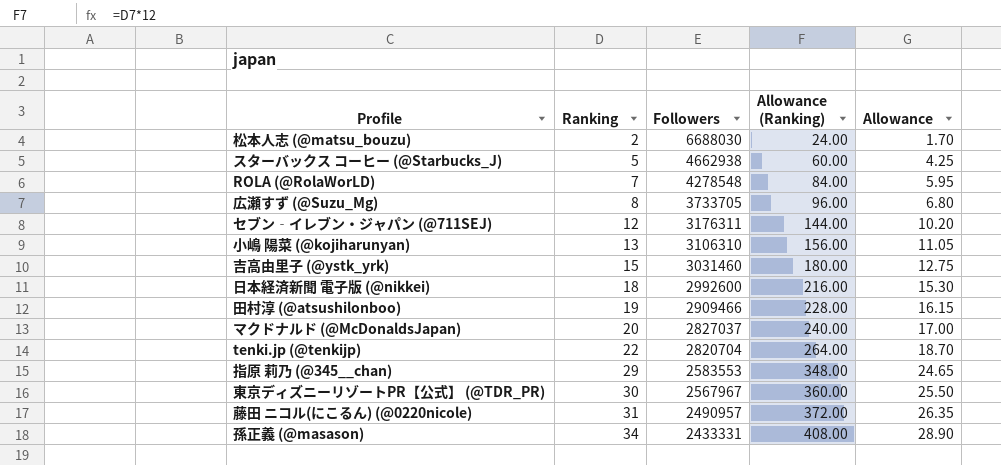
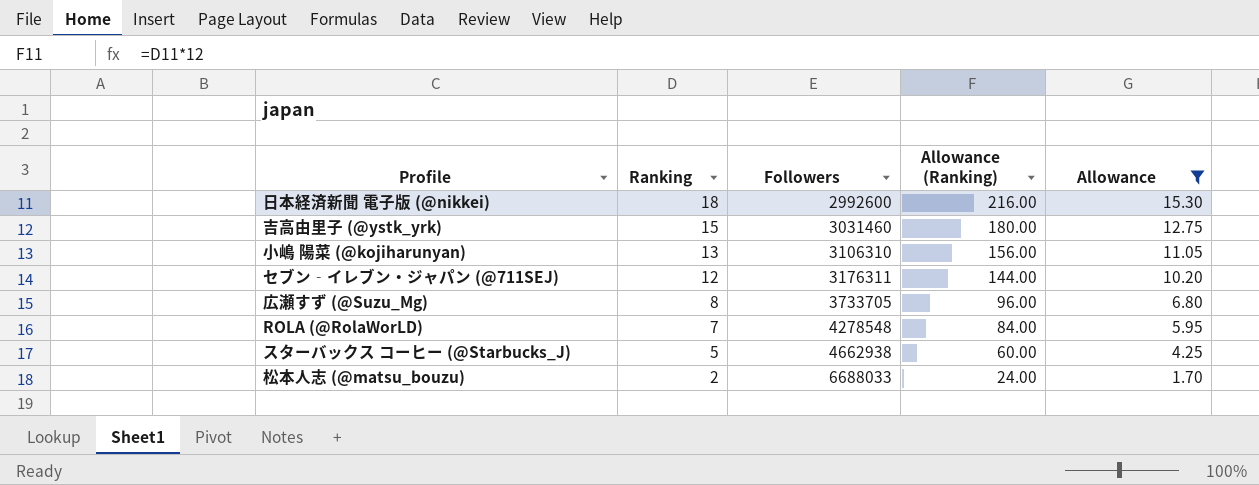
filter: none -> Allowance <= 15.30
row order: Ranking ascending -> Ranking descending
松本人志 (@matsu_bouzu) | Followers: 6688030 -> 6688033

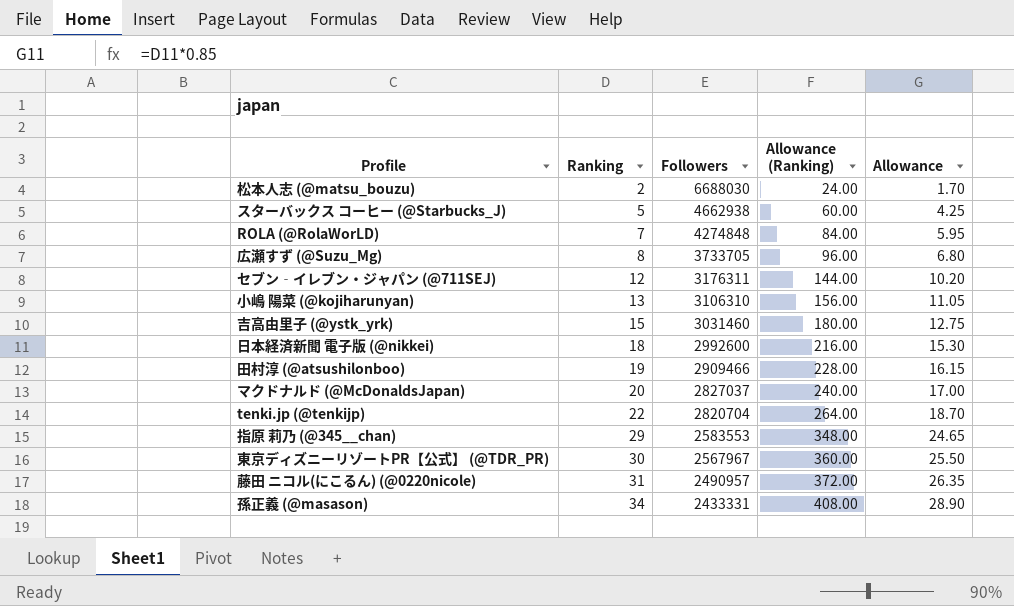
filter: Allowance <= 15.30 -> none
row order: Ranking descending -> Ranking ascending
松本人志 (@matsu_bouzu) | Followers: 6688033 -> 6688030
ROLA (@RolaWorLD) | Followers: 4278548 -> 4274848

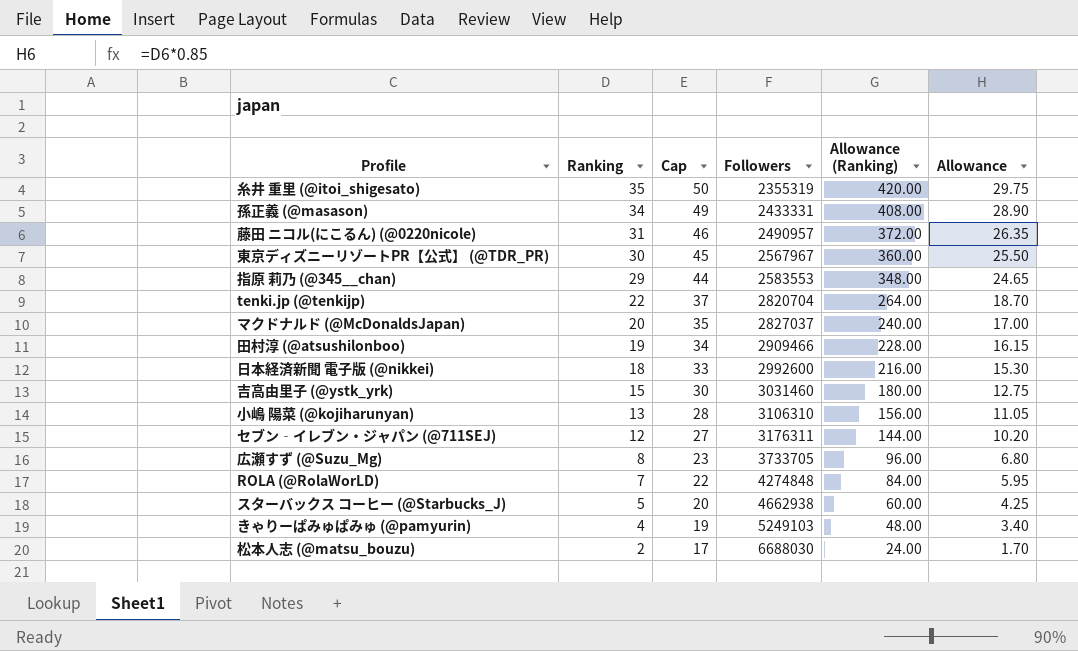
row order: Ranking ascending -> Ranking descending
column Cap | formula: none -> [Ranking] + 15
row 糸井 重里 (@itoi_shigesato): none -> 35 | 50 | 2355319 | 420.00 | 29.75
row きゃりーぱみゅぱみゅ (@pamyurin): none -> 4 | 19 | 5249103 | 48.00 | 3.40

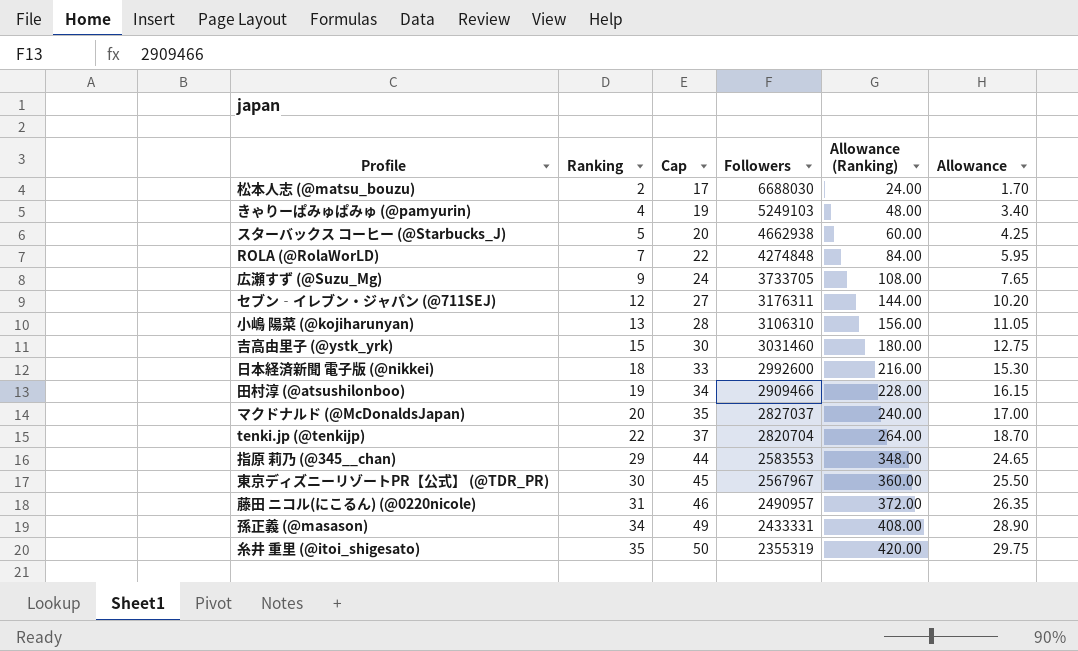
row order: Ranking descending -> Ranking ascending
広瀬すず (@Suzu_Mg) | Ranking: 8 -> 9
広瀬すず (@Suzu_Mg) | Cap: 23 -> 24
広瀬すず (@Suzu_Mg) | Allowance (Ranking): 96.00 -> 108.00
広瀬すず (@Suzu_Mg) | Allowance: 6.80 -> 7.65

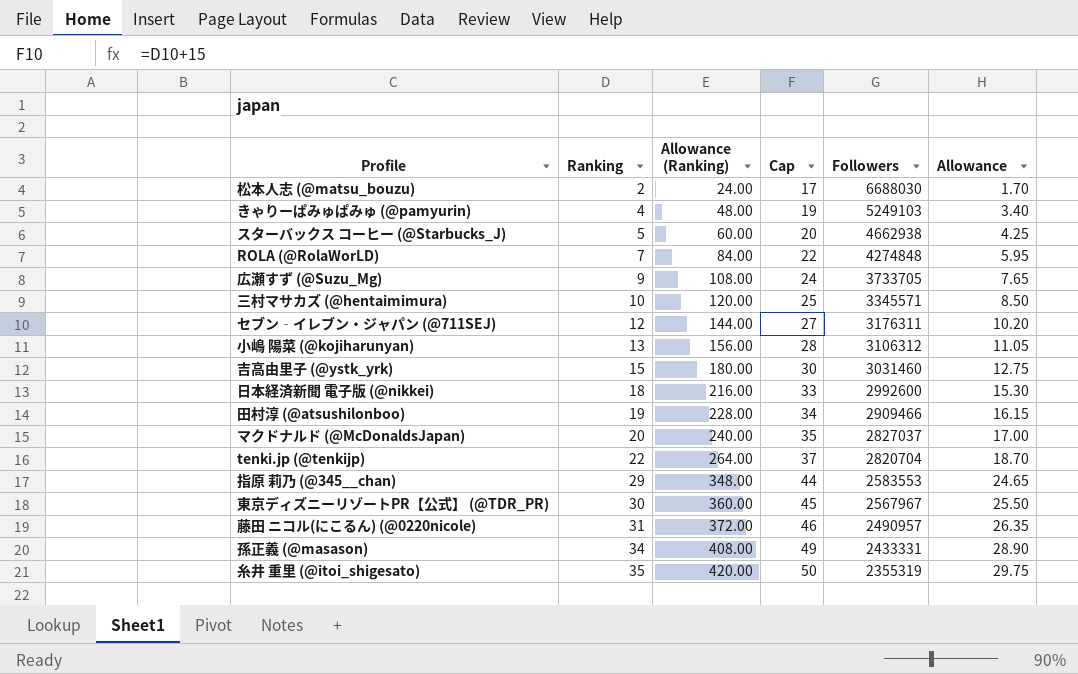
column Allowance (Ranking) | position: 5 -> 3
row 三村マサカズ (@hentaimimura): none -> 10 | 120.00 | 25 | 3345571 | 8.50
小嶋 陽菜 (@kojiharunyan) | Followers: 3106310 -> 3106312

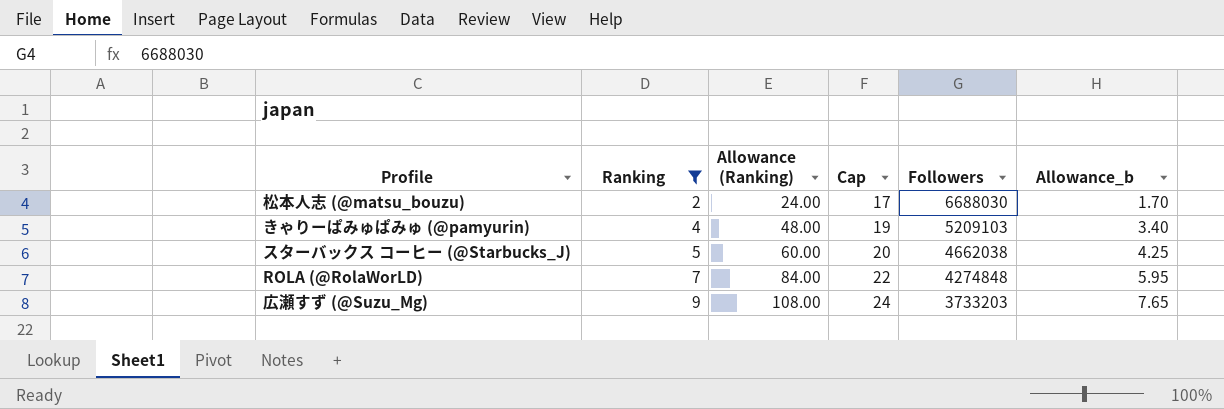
filter: none -> Ranking <= 9
column name: Allowance -> Allowance_b
きゃりーぱみゅぱみゅ (@pamyurin) | Followers: 5249103 -> 5209103
スターバックス コーヒー (@Starbucks_J) | Followers: 4662938 -> 4662038
広瀬すず (@Suzu_Mg) | Followers: 3733705 -> 3733203

